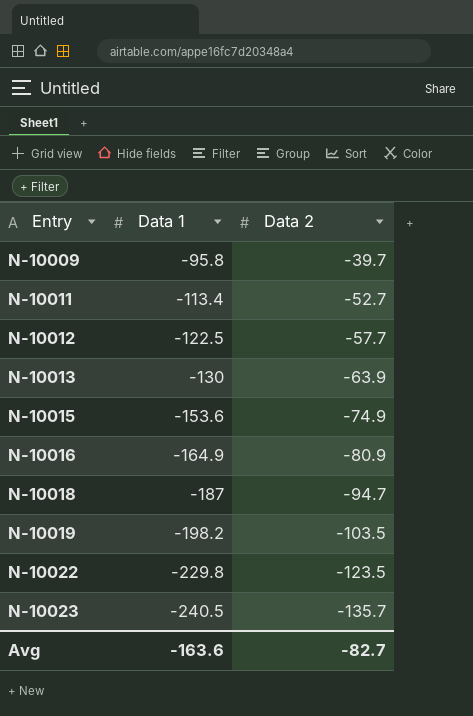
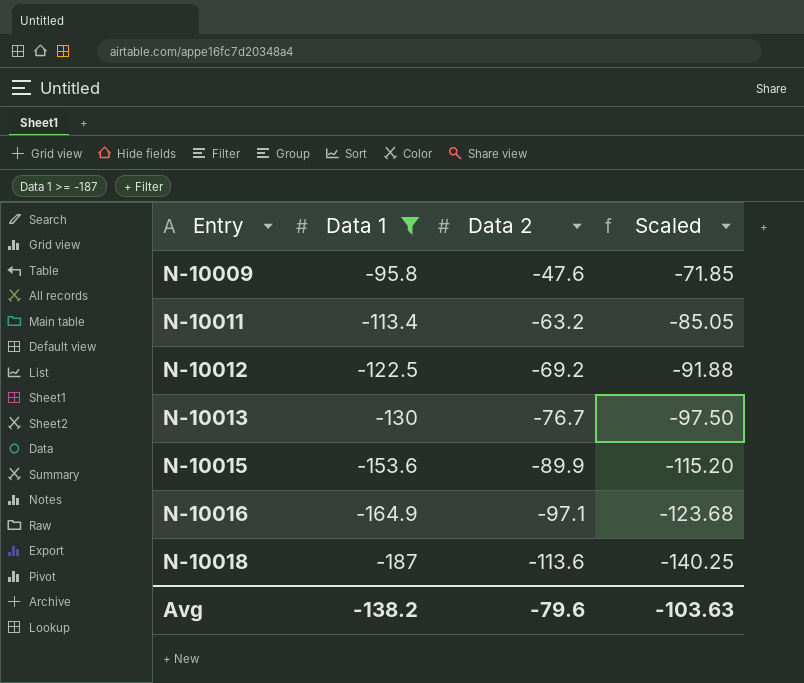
filter: none -> Data 1 >= -187
column Scaled | formula: none -> [Data 1] * 0.75
N-10009 | Data 2: -39.7 -> -47.6
N-10011 | Data 2: -52.7 -> -63.2
N-10012 | Data 2: -57.7 -> -69.2
N-10013 | Data 2: -63.9 -> -76.7
N-10015 | Data 2: -74.9 -> -89.9
N-10016 | Data 2: -80.9 -> -97.1
N-10018 | Data 2: -94.7 -> -113.6
Avg | Data 1: -163.6 -> -138.2
Avg | Data 2: -82.7 -> -79.6

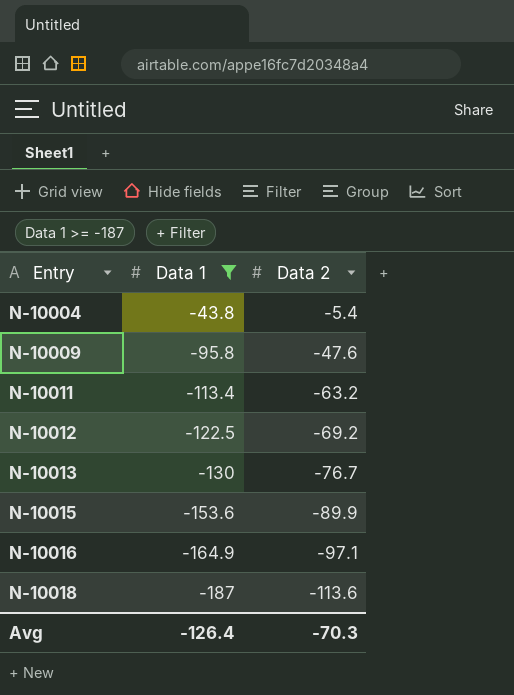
column Scaled | formula: [Data 1] * 0.75 -> none
row N-10004: none -> -43.8 | -5.4
Avg | Data 1: -138.2 -> -126.4
Avg | Data 2: -79.6 -> -70.3

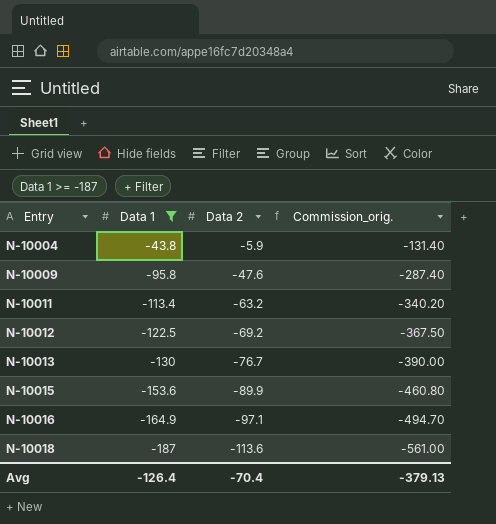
column Commission_orig. | formula: none -> [Data 1] * 3
N-10004 | Data 2: -5.4 -> -5.9
Avg | Data 2: -70.3 -> -70.4

